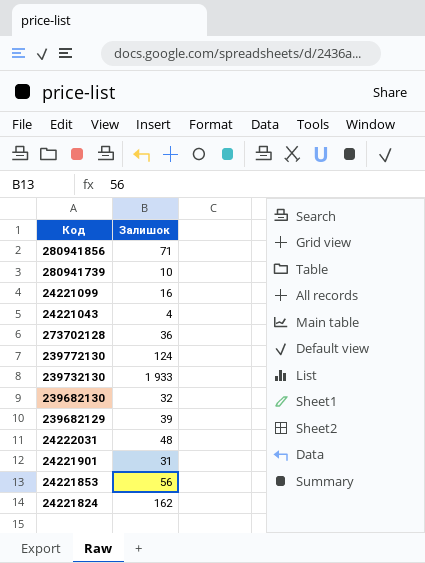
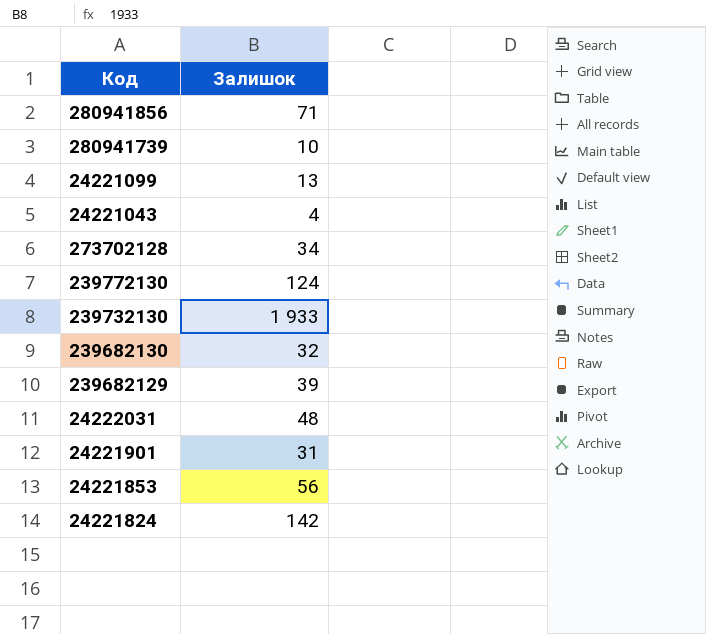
24221099 | Залишок: 16 -> 13
273702128 | Залишок: 36 -> 34
24221824 | Залишок: 162 -> 142

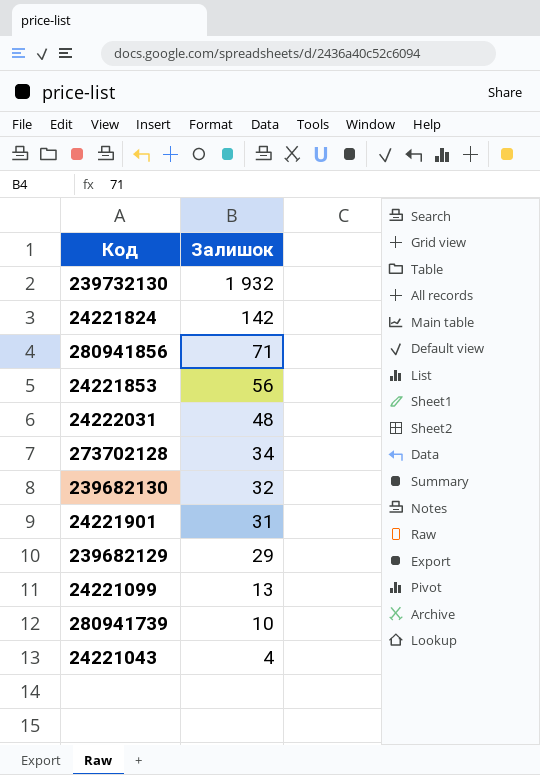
row order: none -> Залишок descending
row 239772130: 124 -> none
239732130 | Залишок: 1 933 -> 1 932
239682129 | Залишок: 39 -> 29

